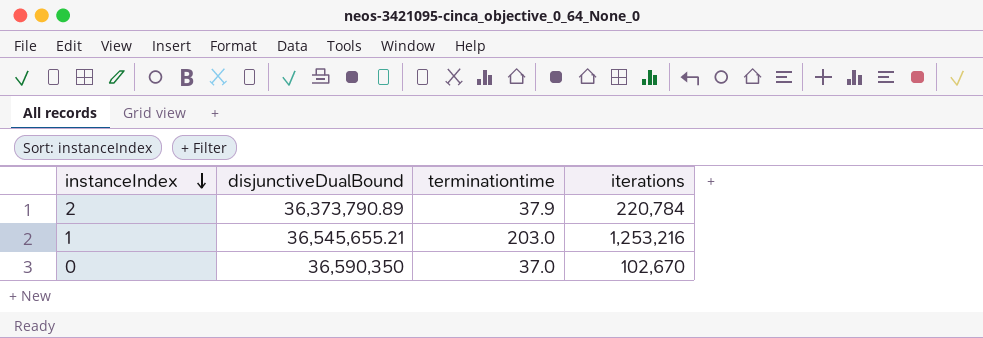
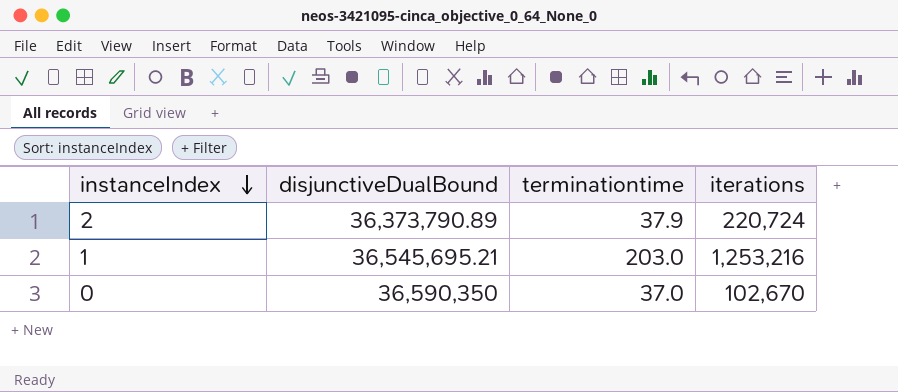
2 | iterations: 220,784 -> 220,724
1 | disjunctiveDualBound: 36,545,655.21 -> 36,545,695.21

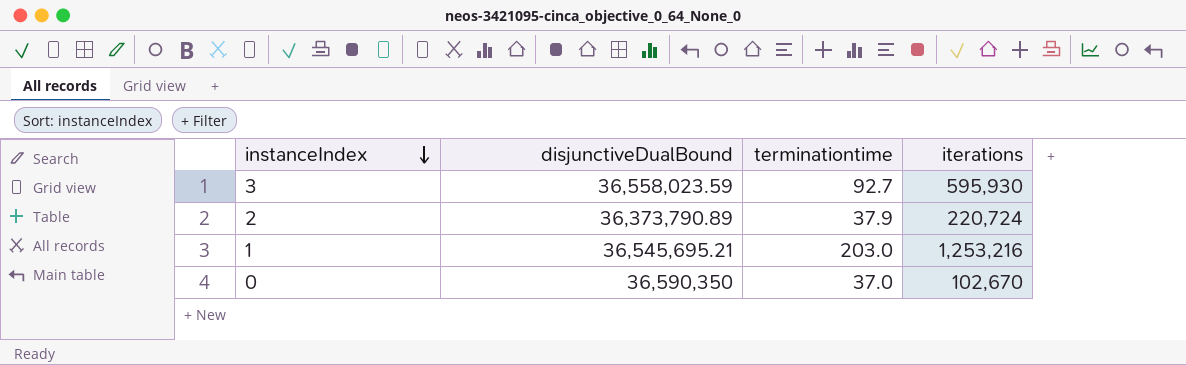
row 3: none -> 36,558,023.59 | 92.7 | 595,930

